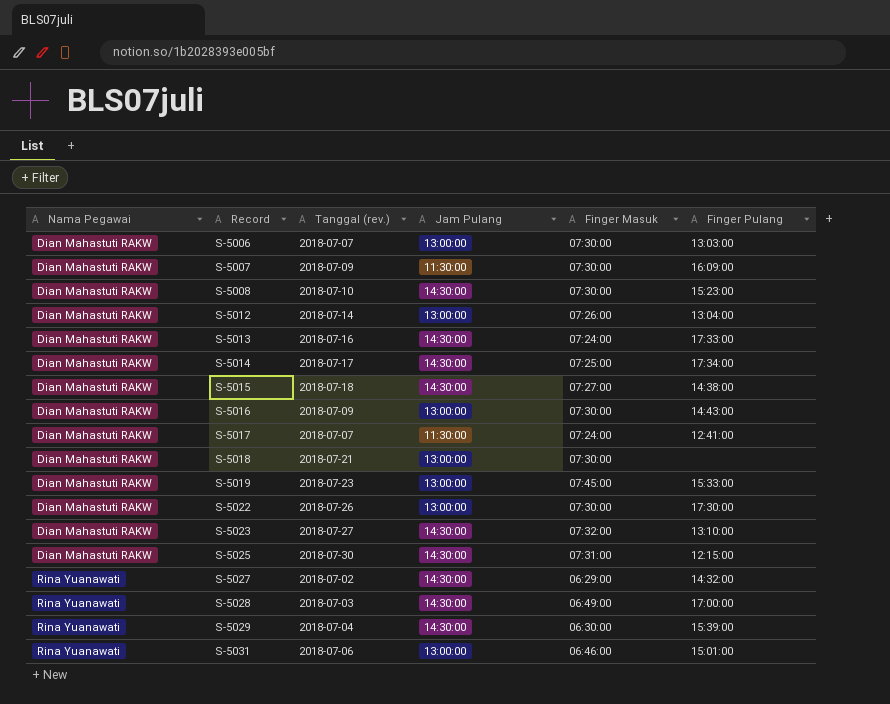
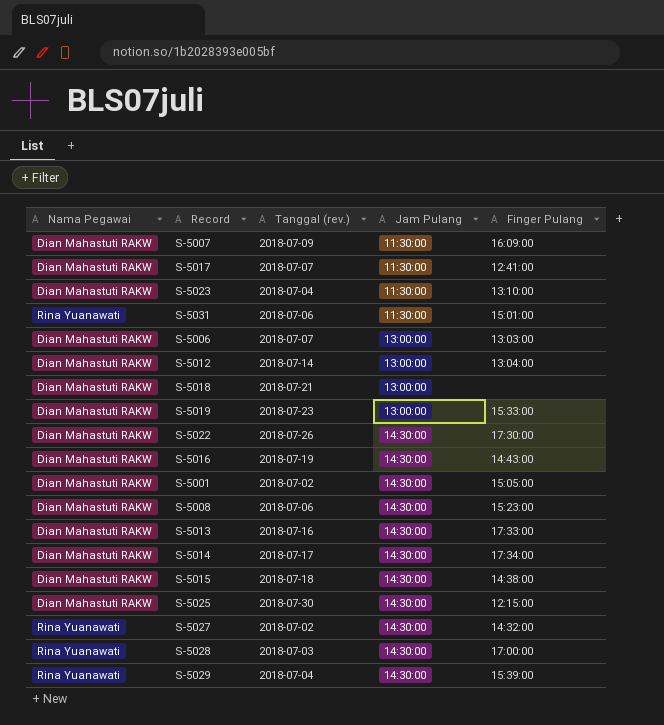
row order: Nama Pegawai ascending -> Jam Pulang ascending
column Finger Masuk | position: 5 -> none
S-5023 | Tanggal (rev.): 2018-07-27 -> 2018-07-04
S-5023 | Jam Pulang: 14:30:00 -> 11:30:00
S-5031 | Jam Pulang: 13:00:00 -> 11:30:00
S-5022 | Jam Pulang: 13:00:00 -> 14:30:00
S-5016 | Tanggal (rev.): 2018-07-09 -> 2018-07-19
S-5016 | Jam Pulang: 13:00:00 -> 14:30:00
row S-5001: none -> Dian Mahastuti RAKW | 2018-07-02 | 14:30:00 | 15:05:00
S-5008 | Tanggal (rev.): 2018-07-10 -> 2018-07-06

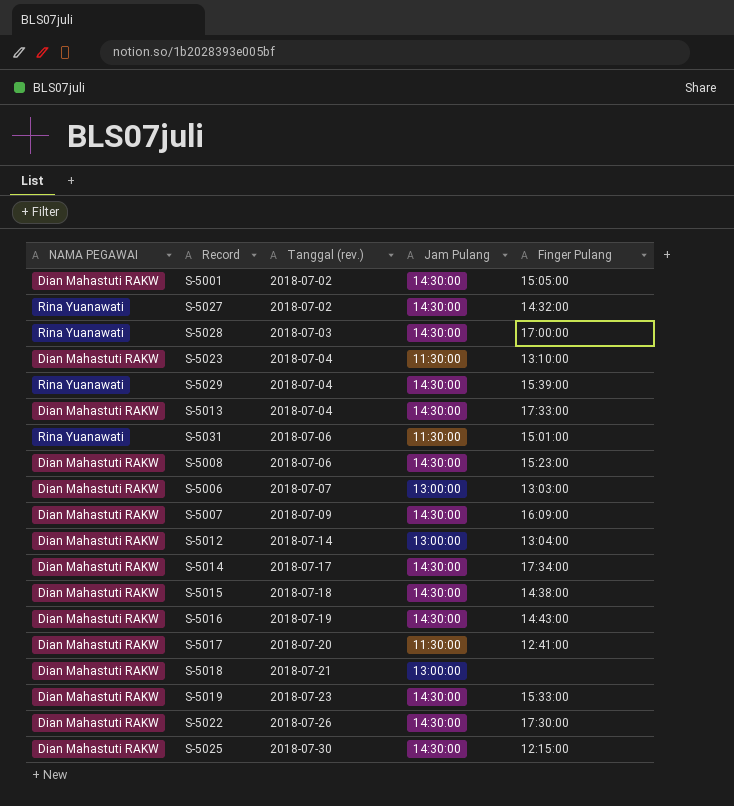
row order: Jam Pulang ascending -> Tanggal (rev.) ascending
column name: Nama Pegawai -> NAMA PEGAWAI
S-5013 | Tanggal (rev.): 2018-07-16 -> 2018-07-04
S-5007 | Jam Pulang: 11:30:00 -> 14:30:00
S-5017 | Tanggal (rev.): 2018-07-07 -> 2018-07-20
S-5019 | Jam Pulang: 13:00:00 -> 14:30:00

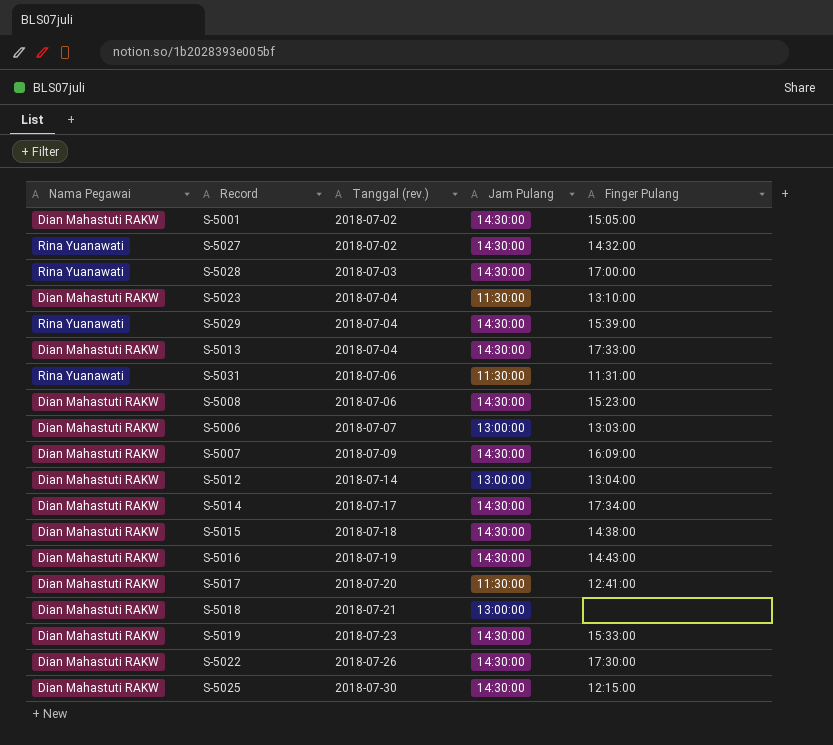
column name: NAMA PEGAWAI -> Nama Pegawai
S-5031 | Finger Pulang: 15:01:00 -> 11:31:00

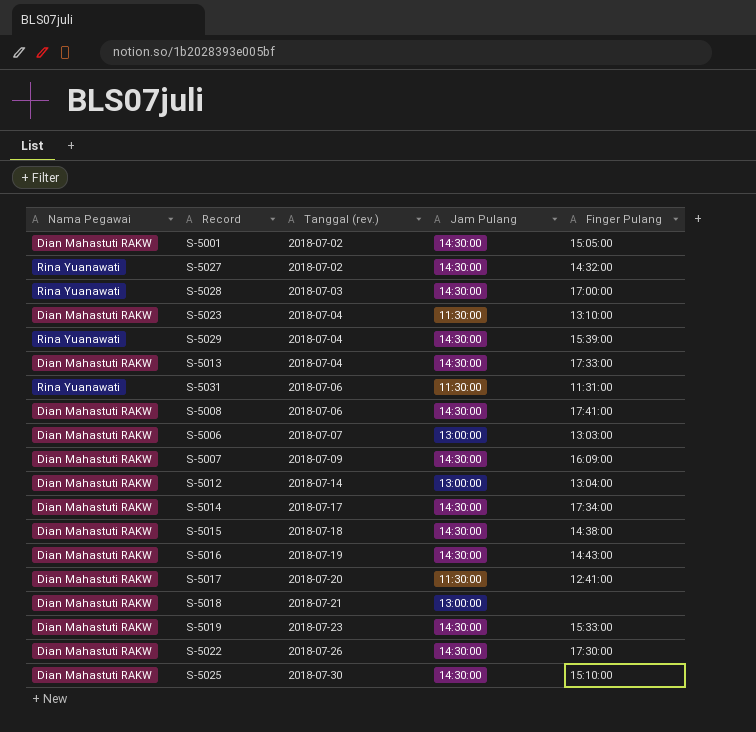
S-5008 | Finger Pulang: 15:23:00 -> 17:41:00
S-5025 | Finger Pulang: 12:15:00 -> 15:10:00

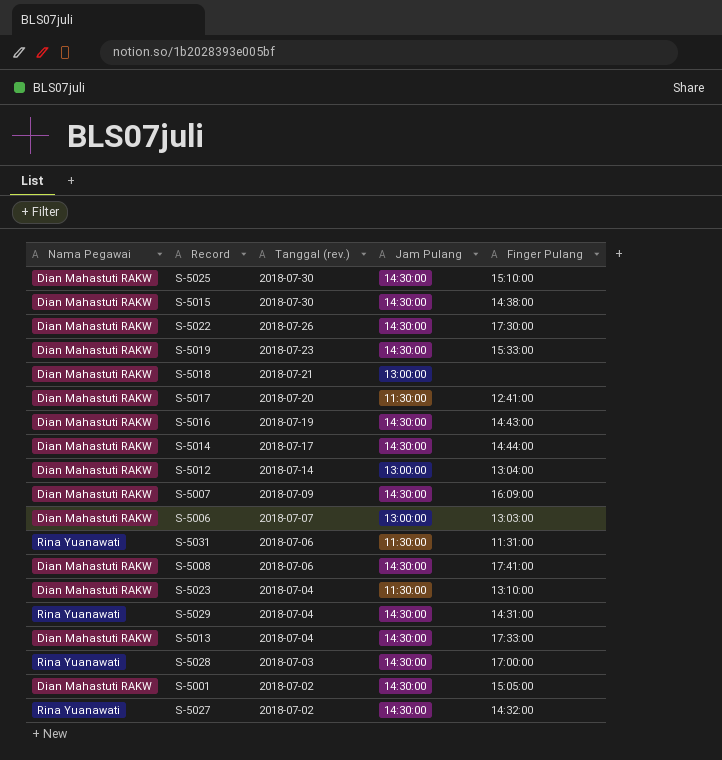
row order: Tanggal (rev.) ascending -> Tanggal (rev.) descending
S-5015 | Tanggal (rev.): 2018-07-18 -> 2018-07-30
S-5014 | Finger Pulang: 17:34:00 -> 14:44:00
S-5029 | Finger Pulang: 15:39:00 -> 14:31:00

